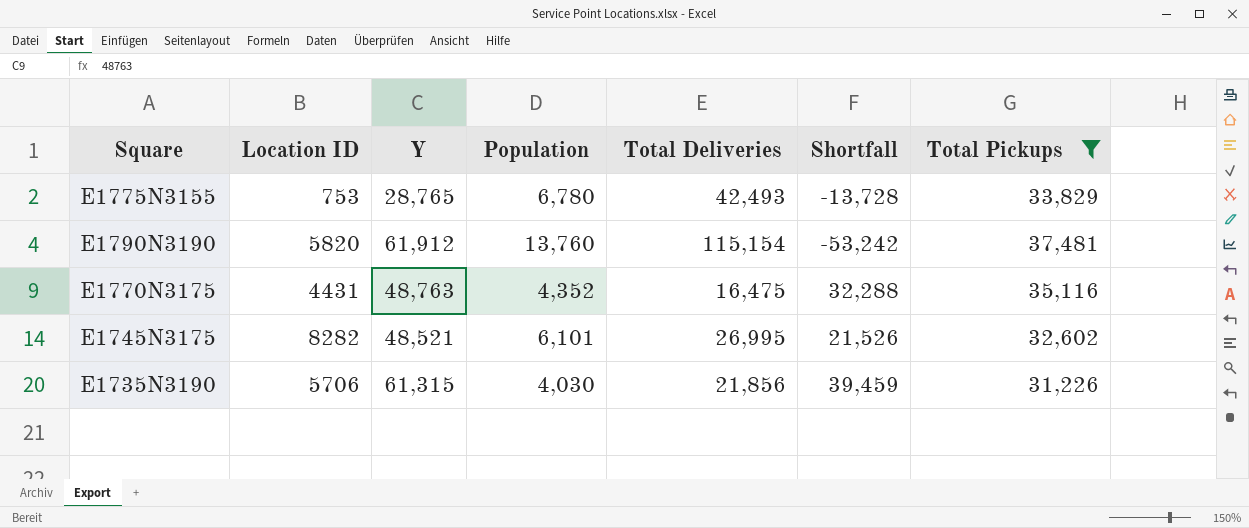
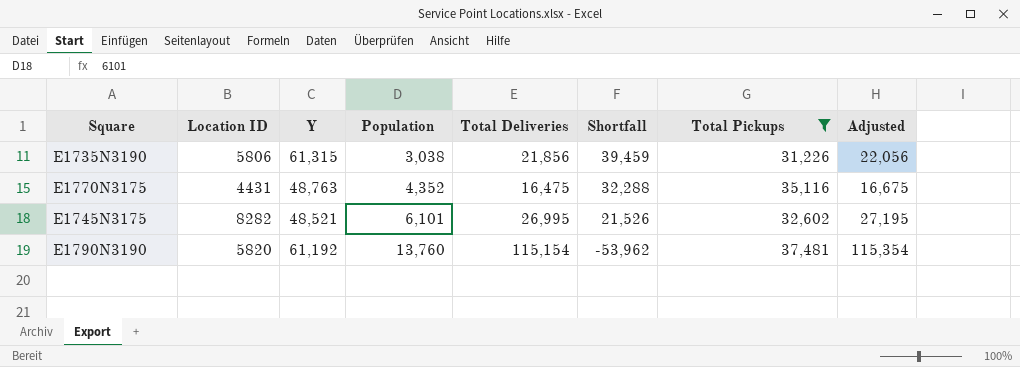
row order: none -> Population ascending
column Adjusted | formula: none -> [Total Deliveries] + 200
row E1775N3155: 753 | 28,765 | 6,780 | 42,493 | -13,728 | 33,829 -> none
E1735N3190 | Location ID: 5706 -> 5806
E1735N3190 | Population: 4,030 -> 3,038
E1790N3190 | Y: 61,912 -> 61,192
E1790N3190 | Shortfall: -53,242 -> -53,962

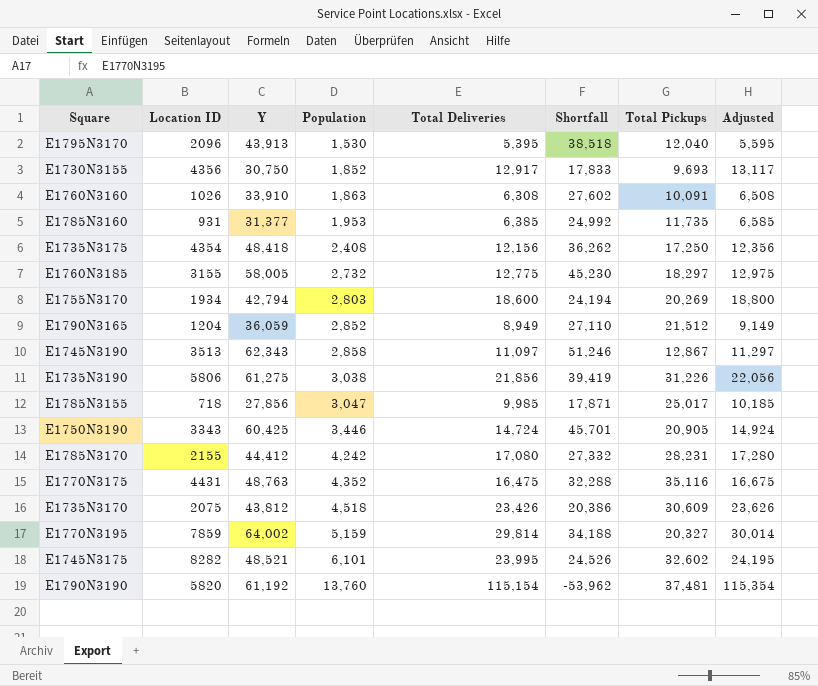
filter: Total Pickups >= 31,226 -> none
E1735N3190 | Y: 61,315 -> 61,275
E1735N3190 | Shortfall: 39,459 -> 39,419
E1745N3175 | Total Deliveries: 26,995 -> 23,995
E1745N3175 | Shortfall: 21,526 -> 24,526
E1745N3175 | Adjusted: 27,195 -> 24,195

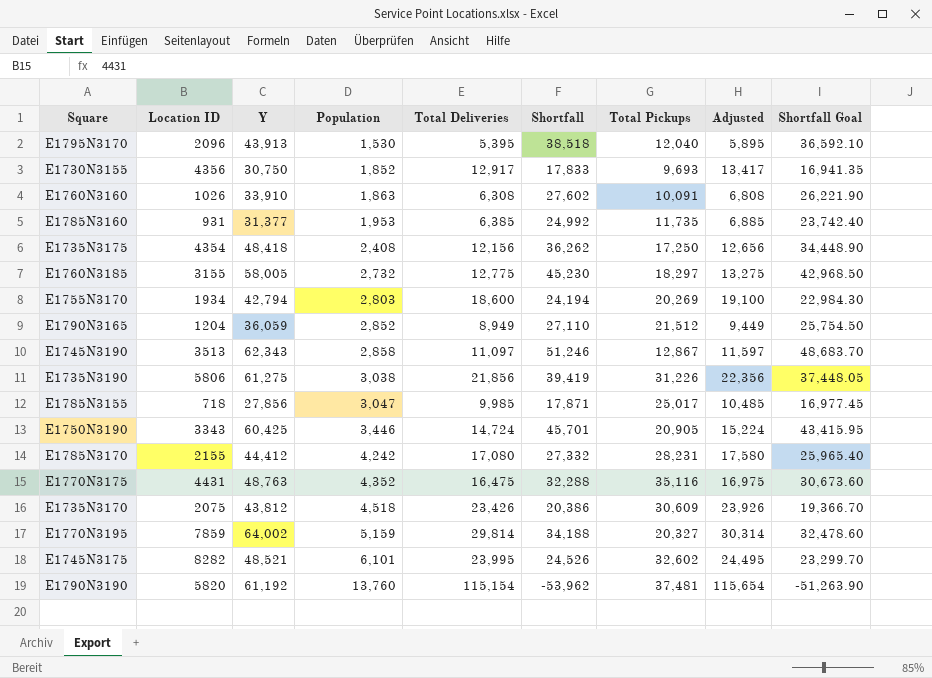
column Adjusted | formula: [Total Deliveries] + 200 -> [Total Deliveries] + 500
column Shortfall Goal | formula: none -> [Shortfall] * 0.95

